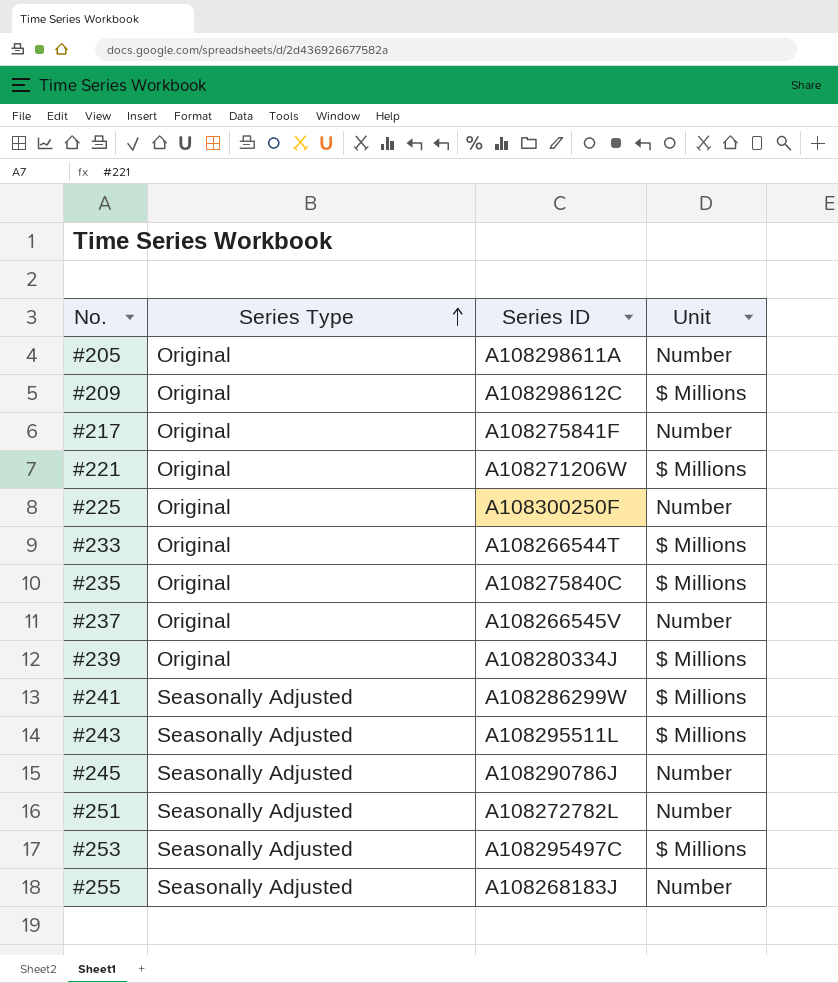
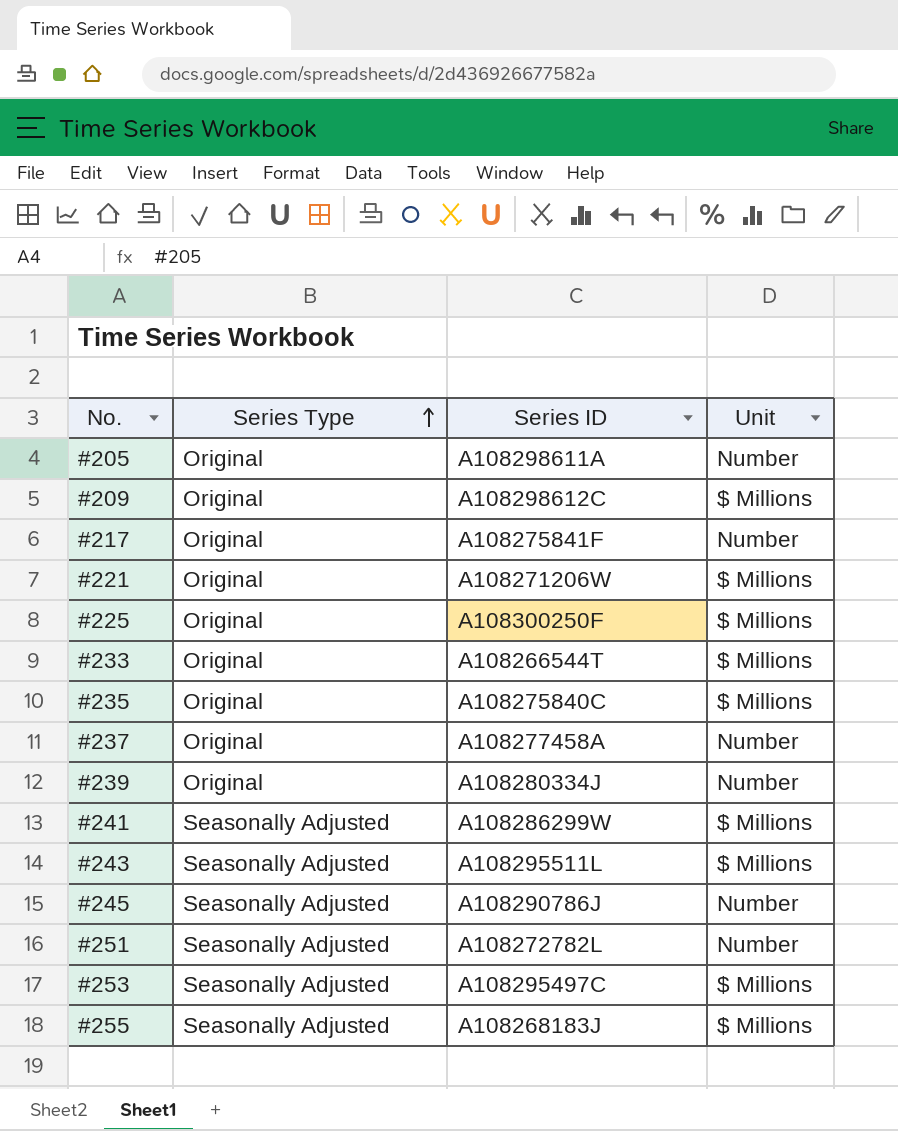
#225 | Unit: Number -> $ Millions
#237 | Series ID: A108266545V -> A108277458A
#239 | Unit: $ Millions -> Number
#255 | Unit: Number -> $ Millions

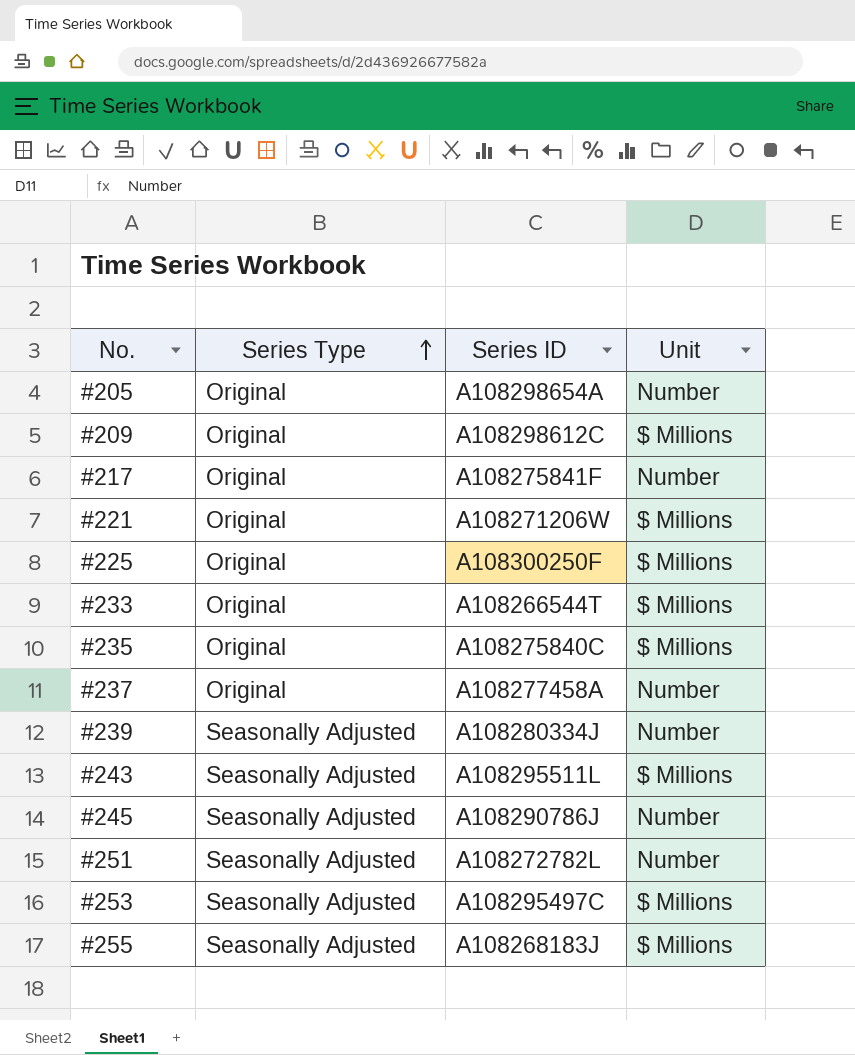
row #241: Seasonally Adjusted | A108286299W | $ Millions -> none
#205 | Series ID: A108298611A -> A108298654A
#239 | Series Type: Original -> Seasonally Adjusted

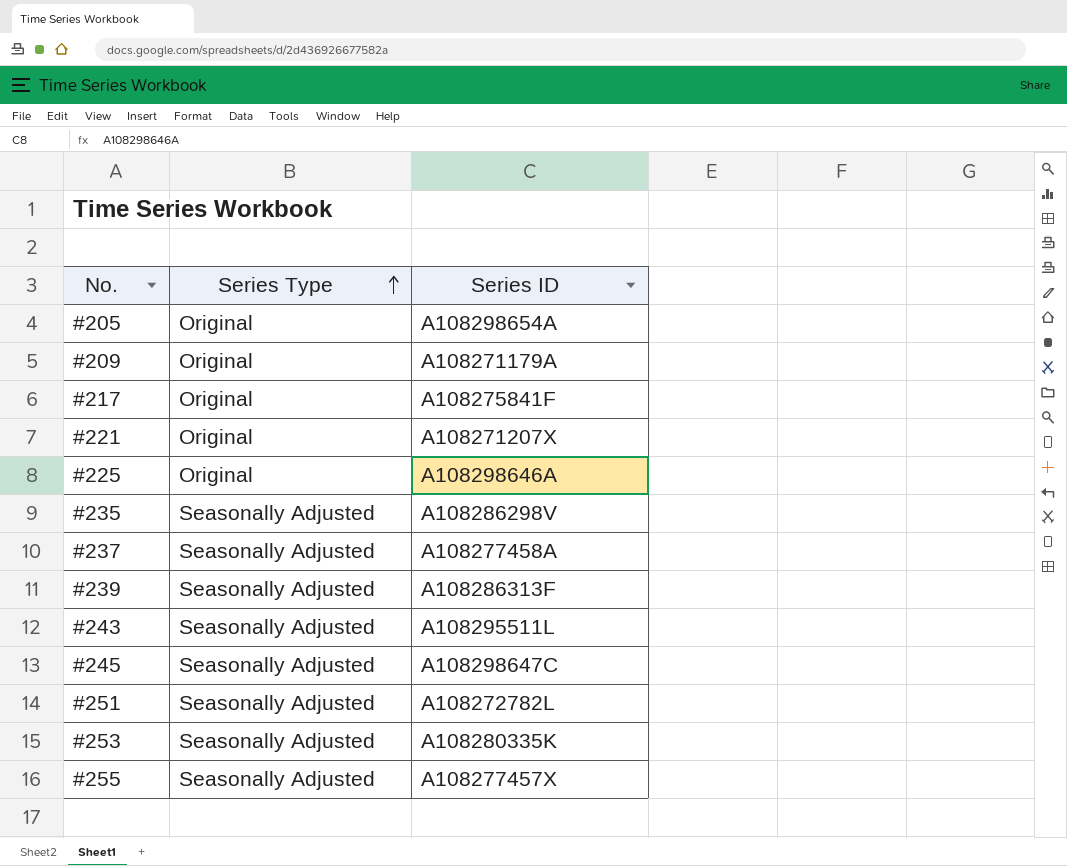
column Unit | position: 4 -> none
row #233: Original | A108266544T | $ Millions -> none
#209 | Series ID: A108298612C -> A108271179A
#221 | Series ID: A108271206W -> A108271207X
#225 | Series ID: A108300250F -> A108298646A
#235 | Series Type: Original -> Seasonally Adjusted
#235 | Series ID: A108275840C -> A108286298V
#237 | Series Type: Original -> Seasonally Adjusted
#239 | Series ID: A108280334J -> A108286313F
#245 | Series ID: A108290786J -> A108298647C
#253 | Series ID: A108295497C -> A108280335K
#255 | Series ID: A108268183J -> A108277457X

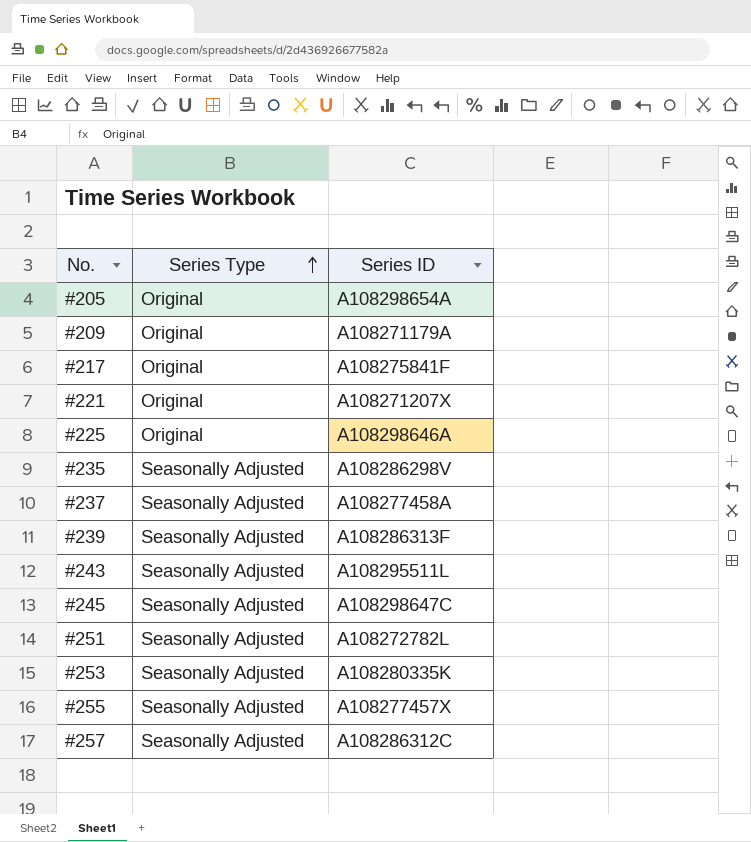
row #257: none -> Seasonally Adjusted | A108286312C

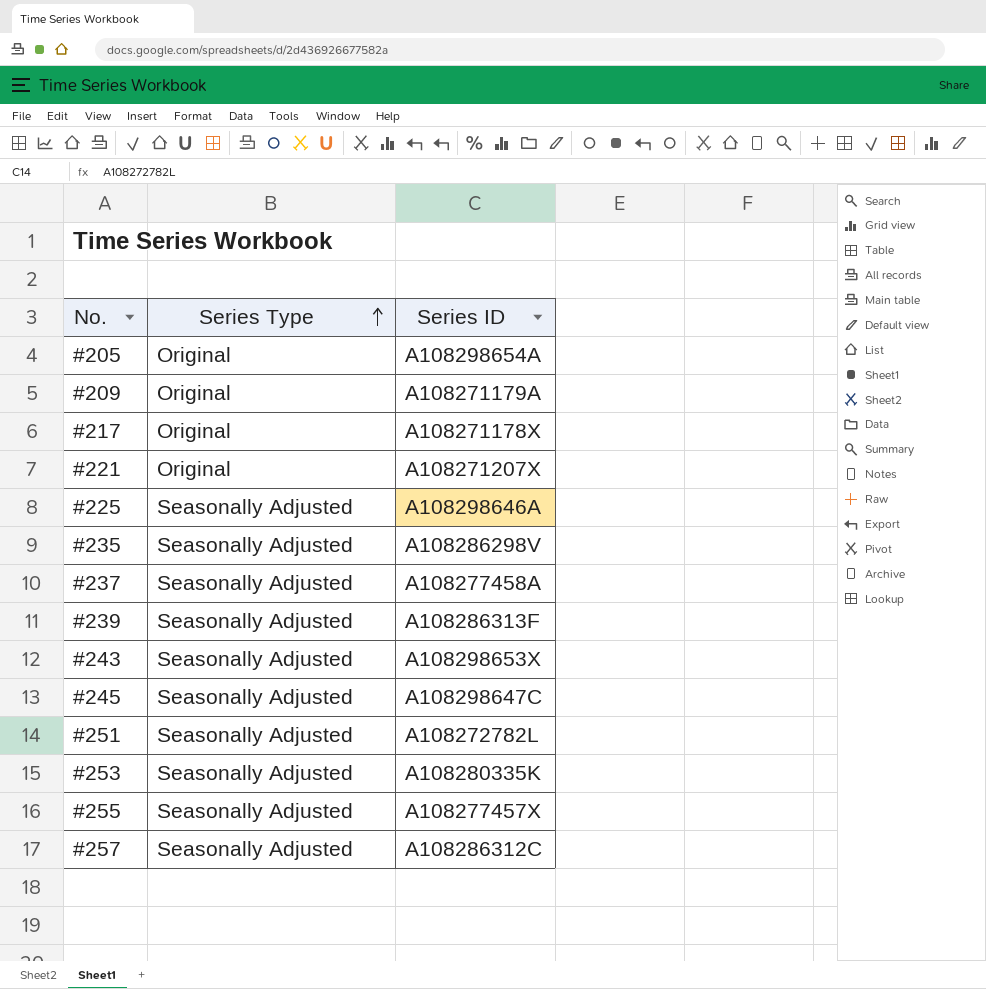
#217 | Series ID: A108275841F -> A108271178X
#225 | Series Type: Original -> Seasonally Adjusted
#243 | Series ID: A108295511L -> A108298653X

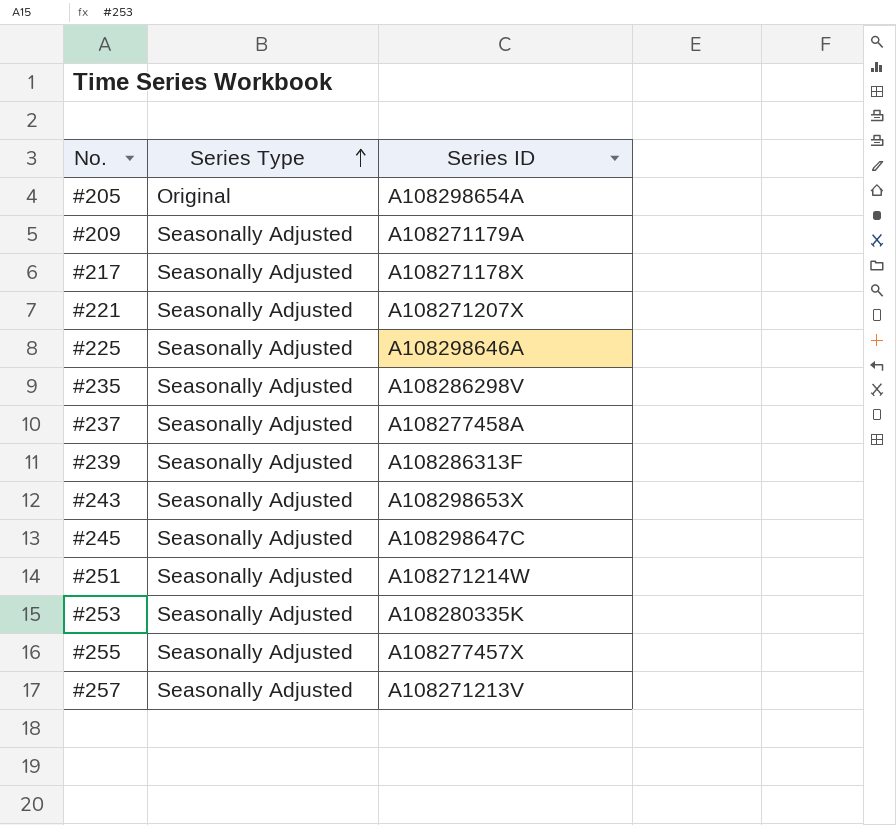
#209 | Series Type: Original -> Seasonally Adjusted
#217 | Series Type: Original -> Seasonally Adjusted
#221 | Series Type: Original -> Seasonally Adjusted
#251 | Series ID: A108272782L -> A108271214W
#257 | Series ID: A108286312C -> A108271213V

